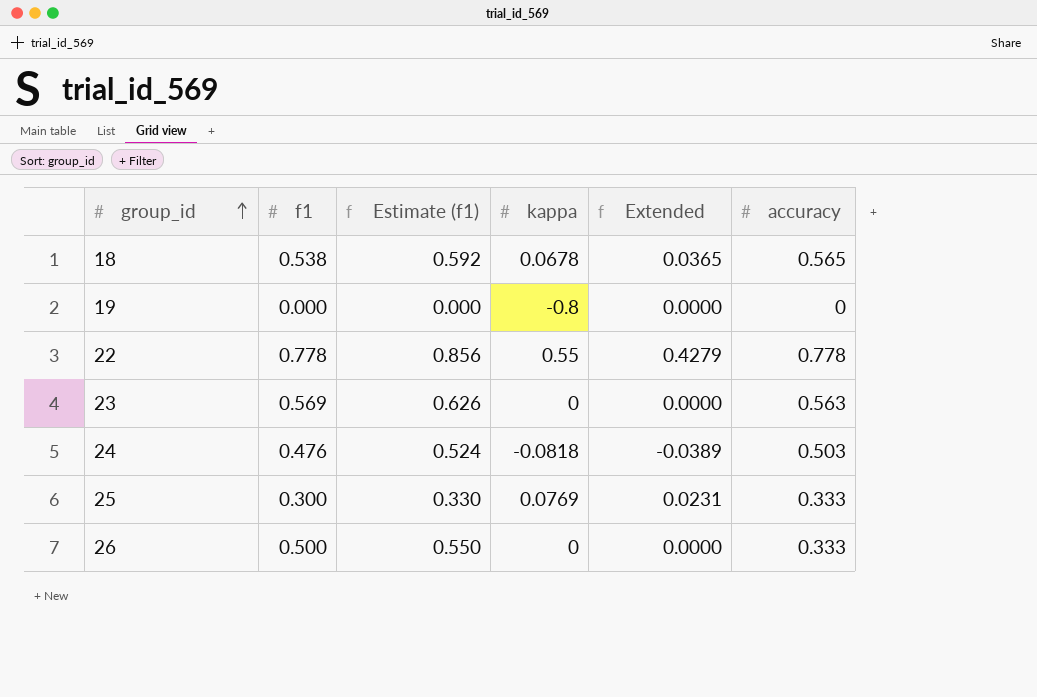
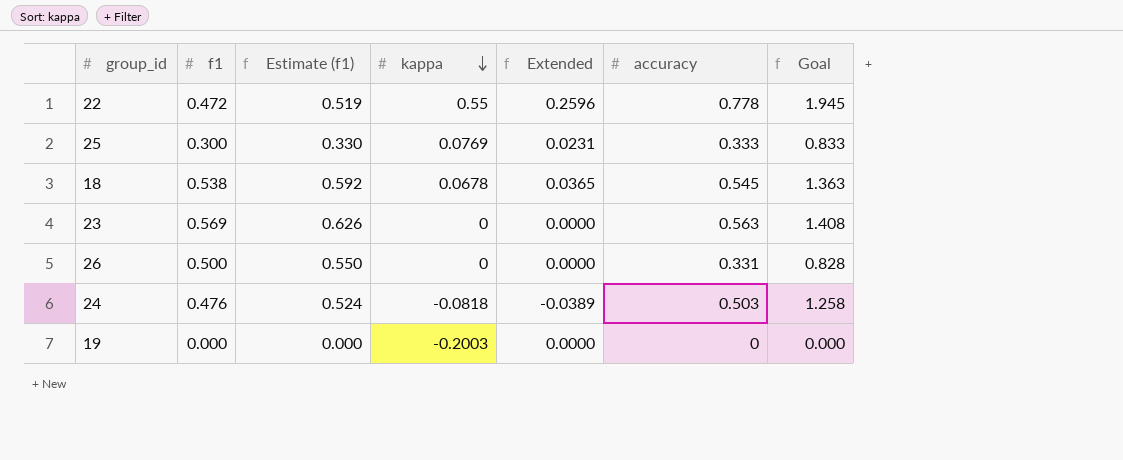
row order: group_id ascending -> kappa descending
column Goal | formula: none -> [accuracy] * 2.5
22 | f1: 0.778 -> 0.472
22 | Estimate (f1): 0.856 -> 0.519
22 | Extended: 0.4279 -> 0.2596
18 | accuracy: 0.565 -> 0.545
26 | accuracy: 0.333 -> 0.331
19 | kappa: -0.8 -> -0.2003

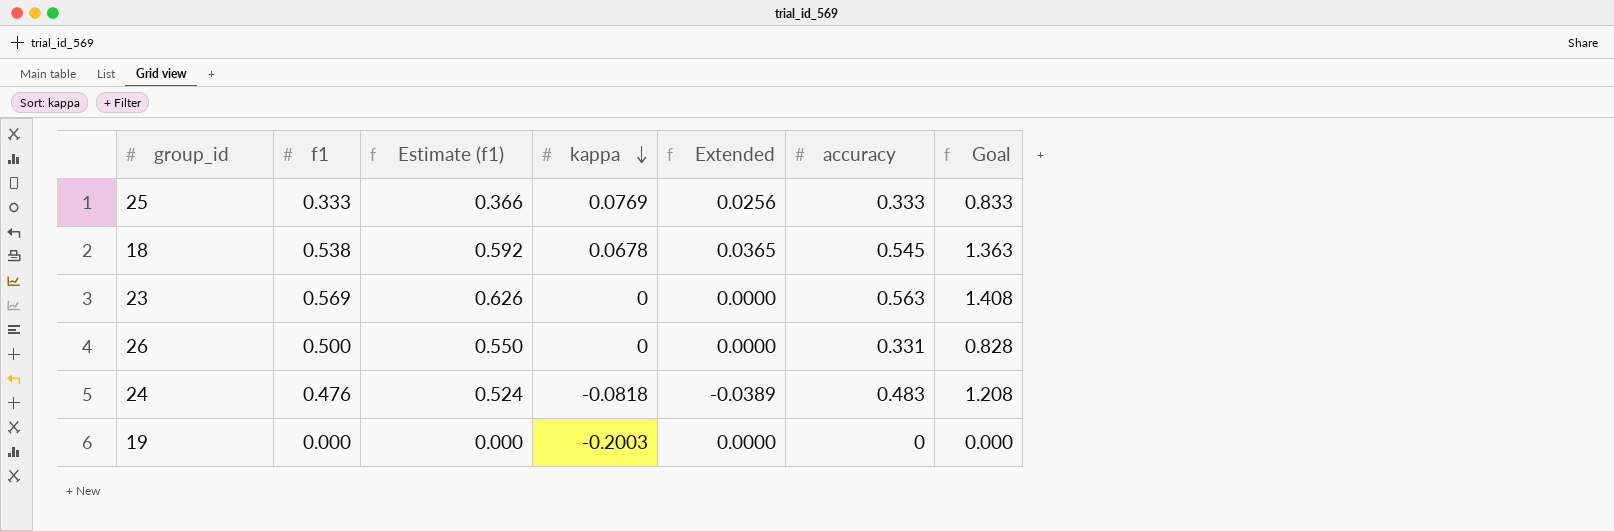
row 22: 0.472 | 0.519 | 0.55 | 0.2596 | 0.778 | 1.945 -> none
25 | f1: 0.300 -> 0.333
25 | Estimate (f1): 0.330 -> 0.366
25 | Extended: 0.0231 -> 0.0256
24 | accuracy: 0.503 -> 0.483
24 | Goal: 1.258 -> 1.208

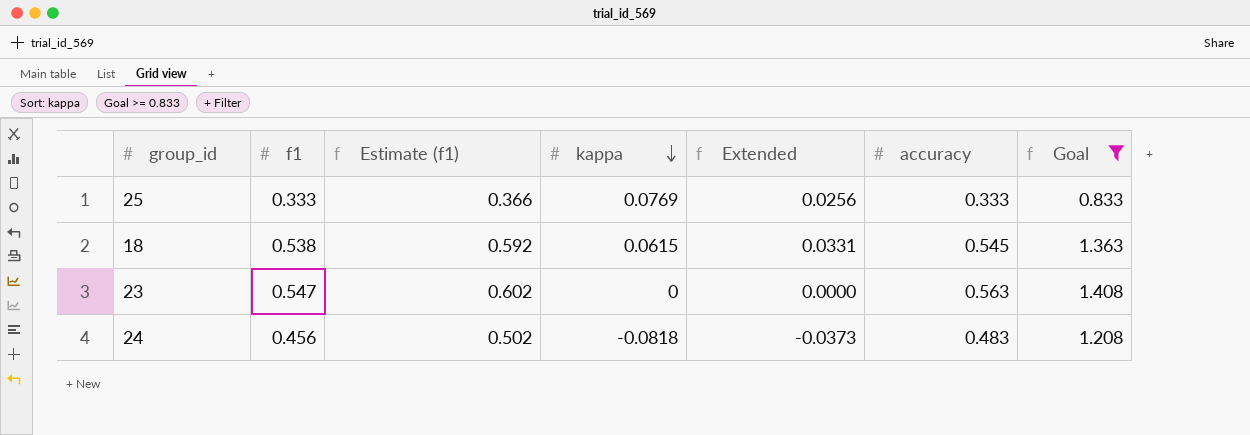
filter: none -> Goal >= 0.833
18 | kappa: 0.0678 -> 0.0615
18 | Extended: 0.0365 -> 0.0331
23 | f1: 0.569 -> 0.547
23 | Estimate (f1): 0.626 -> 0.602
24 | f1: 0.476 -> 0.456
24 | Estimate (f1): 0.524 -> 0.502
24 | Extended: -0.0389 -> -0.0373

